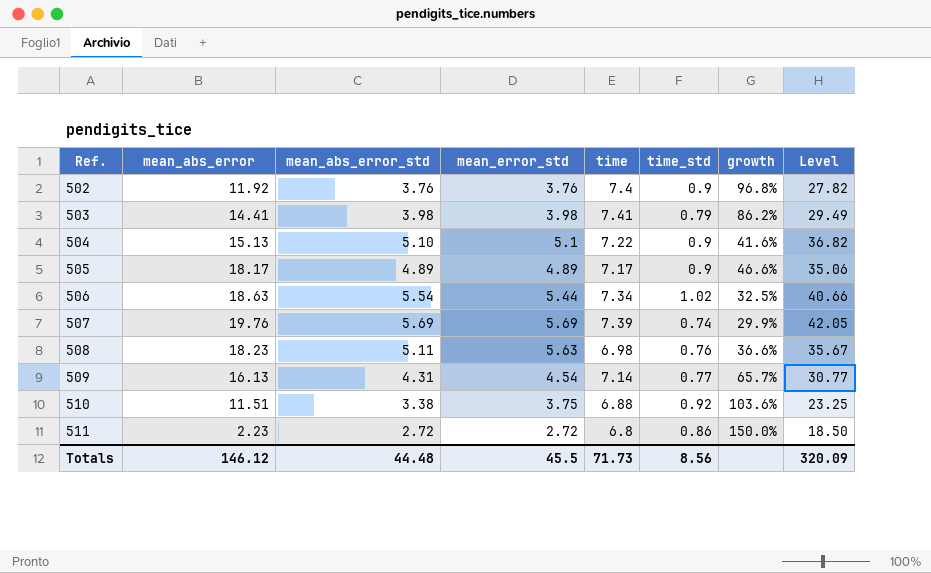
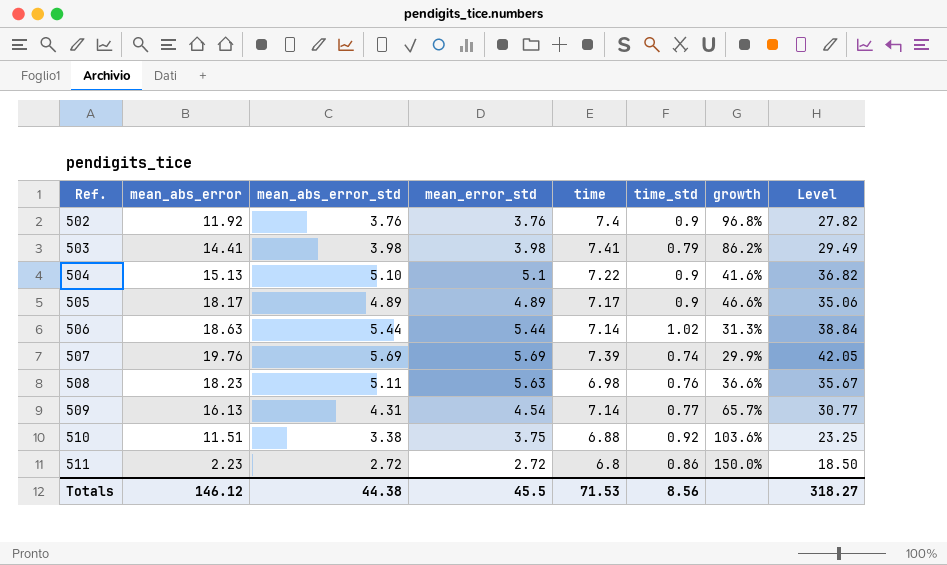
506 | mean_abs_error_std: 5.54 -> 5.44
506 | time: 7.34 -> 7.14
506 | growth: 32.5% -> 31.3%
506 | Level: 40.66 -> 38.84
Totals | mean_abs_error_std: 44.48 -> 44.38
Totals | time: 71.73 -> 71.53
Totals | Level: 320.09 -> 318.27

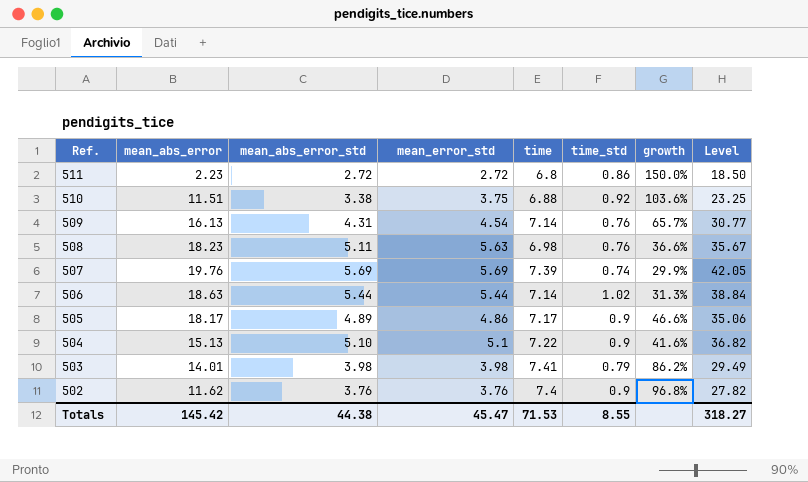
row order: Ref. ascending -> Ref. descending
509 | time_std: 0.77 -> 0.76
505 | mean_error_std: 4.89 -> 4.86
503 | mean_abs_error: 14.41 -> 14.01
502 | mean_abs_error: 11.92 -> 11.62
Totals | mean_abs_error: 146.12 -> 145.42
Totals | mean_error_std: 45.5 -> 45.47
Totals | time_std: 8.56 -> 8.55

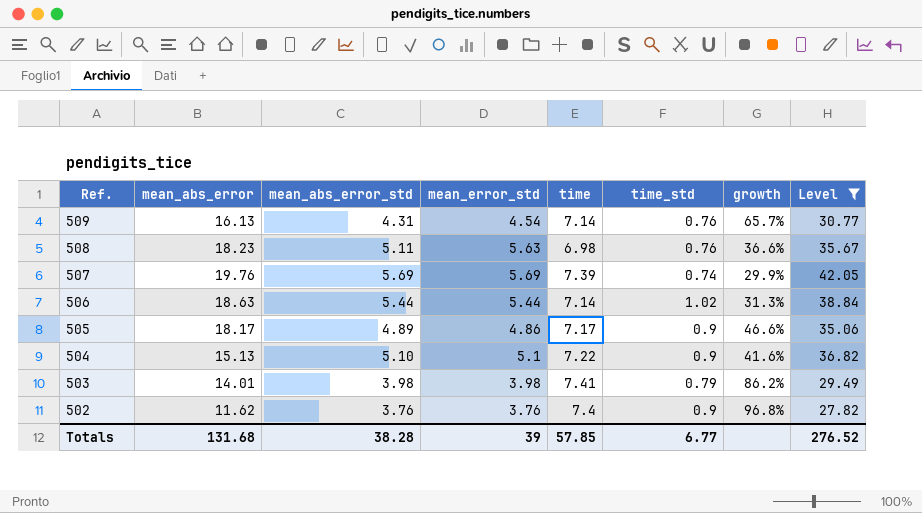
filter: none -> Level >= 27.82
Totals | mean_abs_error: 145.42 -> 131.68
Totals | mean_abs_error_std: 44.38 -> 38.28
Totals | mean_error_std: 45.47 -> 39
Totals | time: 71.53 -> 57.85
Totals | time_std: 8.55 -> 6.77
Totals | Level: 318.27 -> 276.52

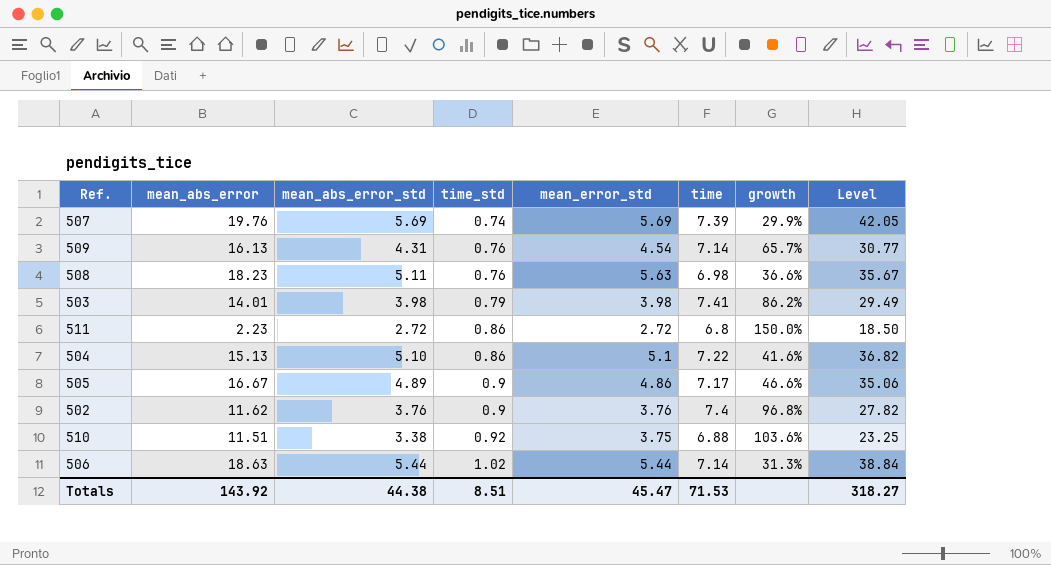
filter: Level >= 27.82 -> none
row order: Ref. descending -> time_std ascending
column time_std | position: 6 -> 4
504 | time_std: 0.9 -> 0.86
505 | mean_abs_error: 18.17 -> 16.67
Totals | mean_abs_error: 131.68 -> 143.92
Totals | mean_abs_error_std: 38.28 -> 44.38
Totals | time_std: 6.77 -> 8.51
Totals | mean_error_std: 39 -> 45.47
Totals | time: 57.85 -> 71.53
Totals | Level: 276.52 -> 318.27

